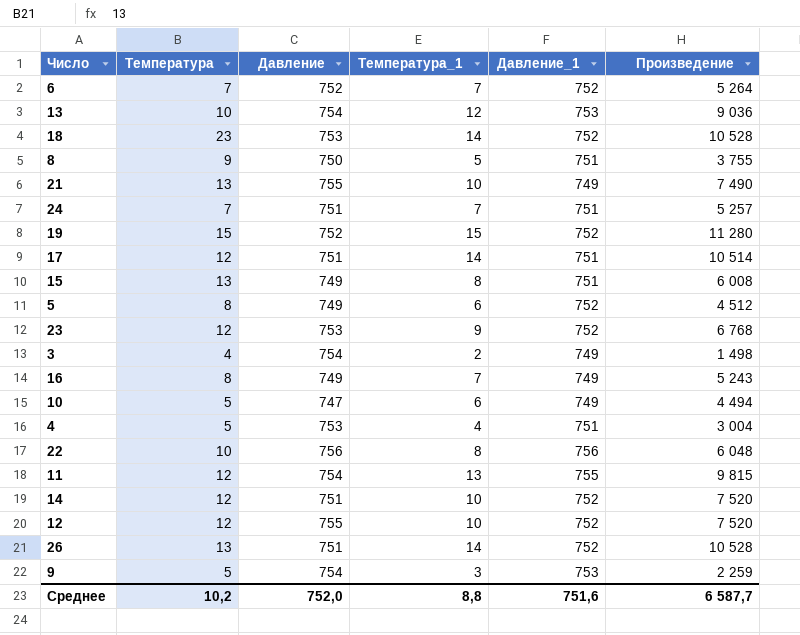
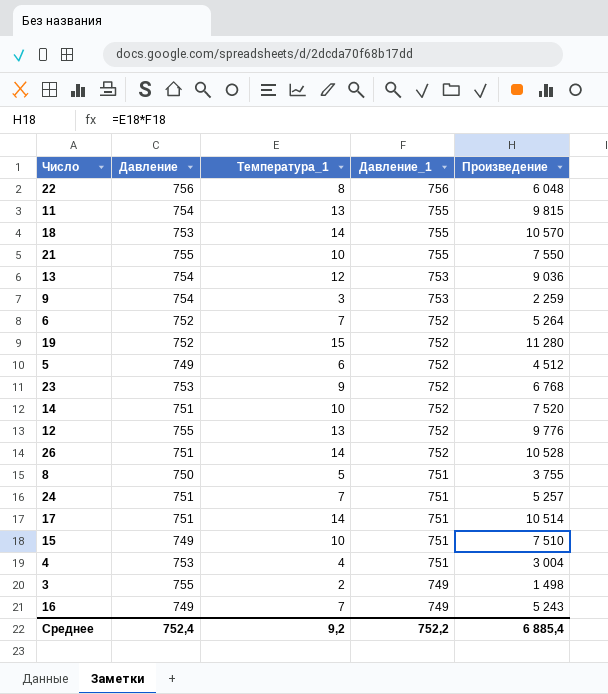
row order: none -> Давление_1 descending
column Температура | position: 2 -> none
row 10: 5 | 747 | 6 | 749 | 4 494 -> none
18 | Давление_1: 752 -> 755
18 | Произведение: 10 528 -> 10 570
21 | Давление_1: 749 -> 755
21 | Произведение: 7 490 -> 7 550
12 | Температура_1: 10 -> 13
12 | Произведение: 7 520 -> 9 776
15 | Температура_1: 8 -> 10
15 | Произведение: 6 008 -> 7 510
3 | Давление: 754 -> 755
Среднее | Давление: 752,0 -> 752,4
Среднее | Температура_1: 8,8 -> 9,2
Среднее | Давление_1: 751,6 -> 752,2
Среднее | Произведение: 6 587,7 -> 6 885,4

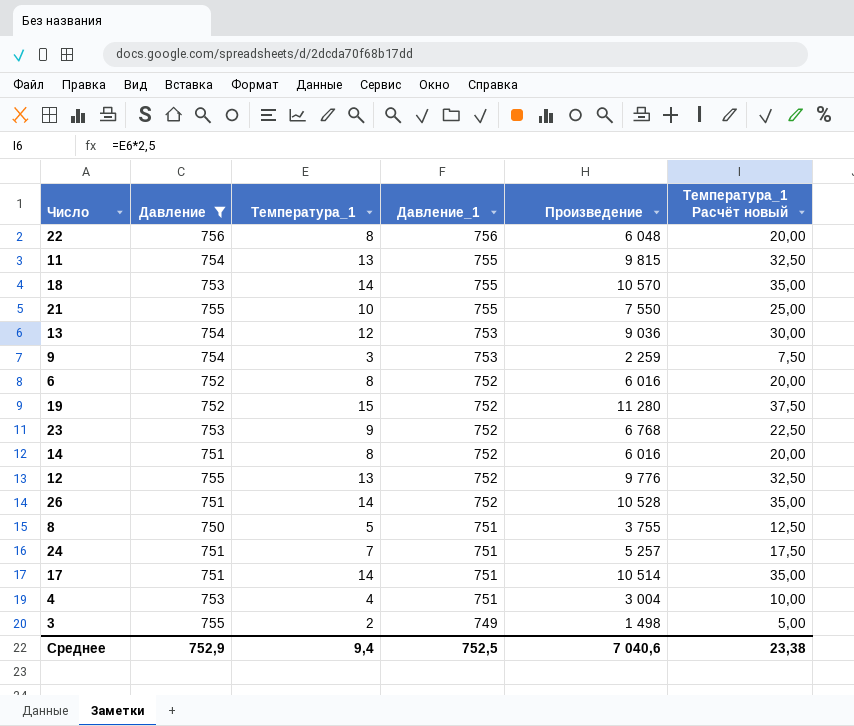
filter: none -> Давление != 749
column Температура_1 Расчёт новый | formula: none -> [Температура_1] * 2,5
6 | Температура_1: 7 -> 8
6 | Произведение: 5 264 -> 6 016
14 | Температура_1: 10 -> 8
14 | Произведение: 7 520 -> 6 016
Среднее | Давление: 752,4 -> 752,9
Среднее | Температура_1: 9,2 -> 9,4
Среднее | Давление_1: 752,2 -> 752,5
Среднее | Произведение: 6 885,4 -> 7 040,6

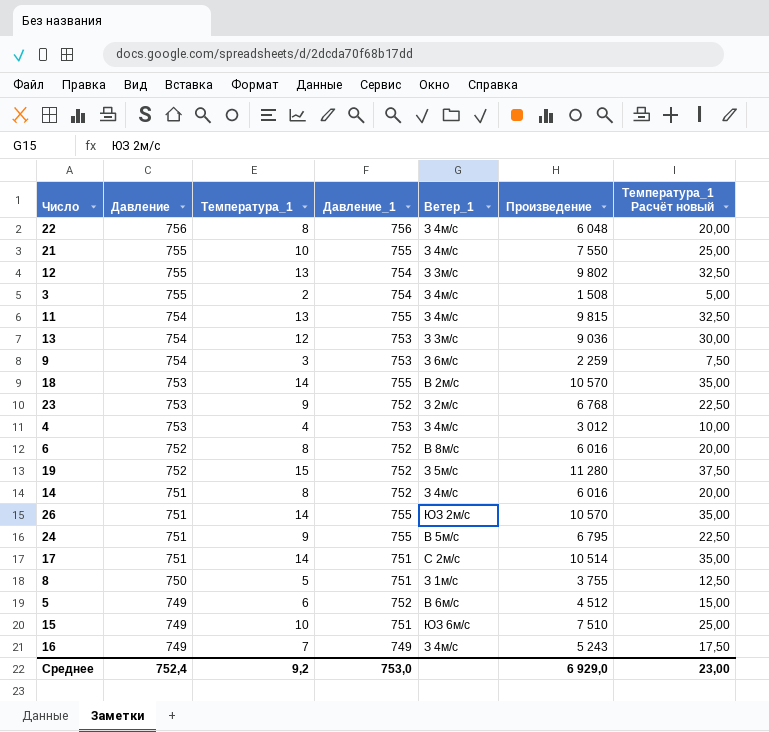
filter: Давление != 749 -> none
row order: Давление_1 descending -> Давление descending
column Ветер_1 | position: none -> 5
12 | Давление_1: 752 -> 754
12 | Произведение: 9 776 -> 9 802
3 | Давление_1: 749 -> 754
3 | Произведение: 1 498 -> 1 508
4 | Давление_1: 751 -> 753
4 | Произведение: 3 004 -> 3 012
26 | Давление_1: 752 -> 755
26 | Произведение: 10 528 -> 10 570
24 | Температура_1: 7 -> 9
24 | Давление_1: 751 -> 755
24 | Произведение: 5 257 -> 6 795
24 | Температура_1 Расчёт новый: 17,50 -> 22,50
Среднее | Давление: 752,9 -> 752,4
Среднее | Температура_1: 9,4 -> 9,2
Среднее | Давление_1: 752,5 -> 753,0
Среднее | Произведение: 7 040,6 -> 6 929,0
Среднее | Температура_1 Расчёт новый: 23,38 -> 23,00

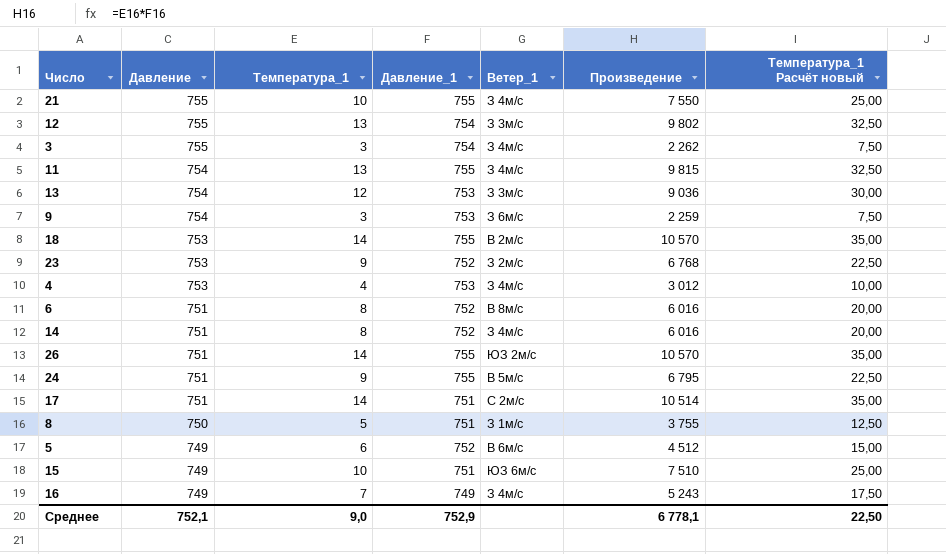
row 22: 756 | 8 | 756 | З 4м/с | 6 048 | 20,00 -> none
row 19: 752 | 15 | 752 | З 5м/с | 11 280 | 37,50 -> none
3 | Температура_1: 2 -> 3
3 | Произведение: 1 508 -> 2 262
3 | Температура_1 Расчёт новый: 5,00 -> 7,50
6 | Давление: 752 -> 751
Среднее | Давление: 752,4 -> 752,1
Среднее | Температура_1: 9,2 -> 9,0
Среднее | Давление_1: 753,0 -> 752,9
Среднее | Произведение: 6 929,0 -> 6 778,1
Среднее | Температура_1 Расчёт новый: 23,00 -> 22,50

